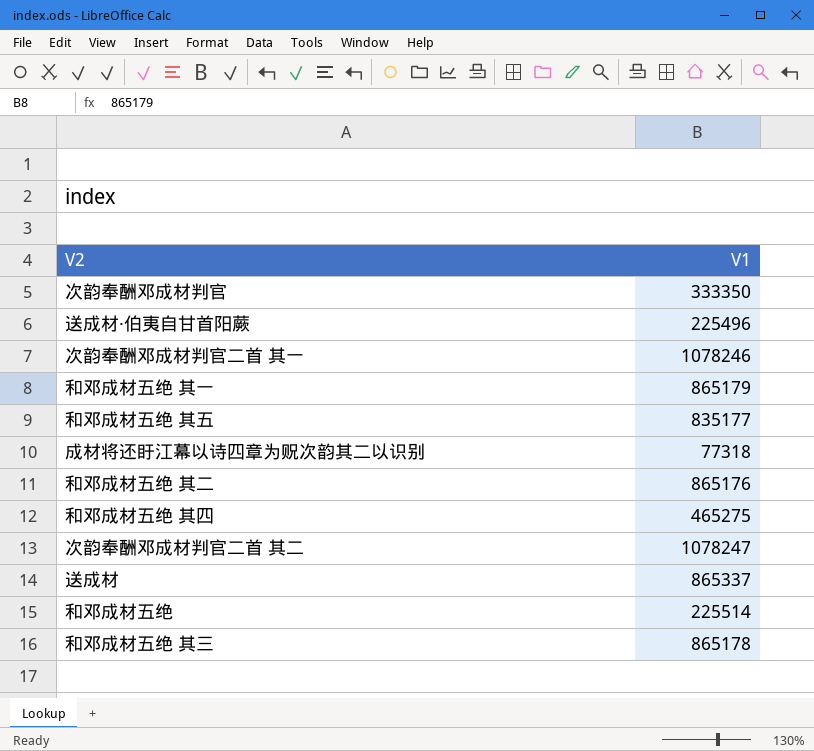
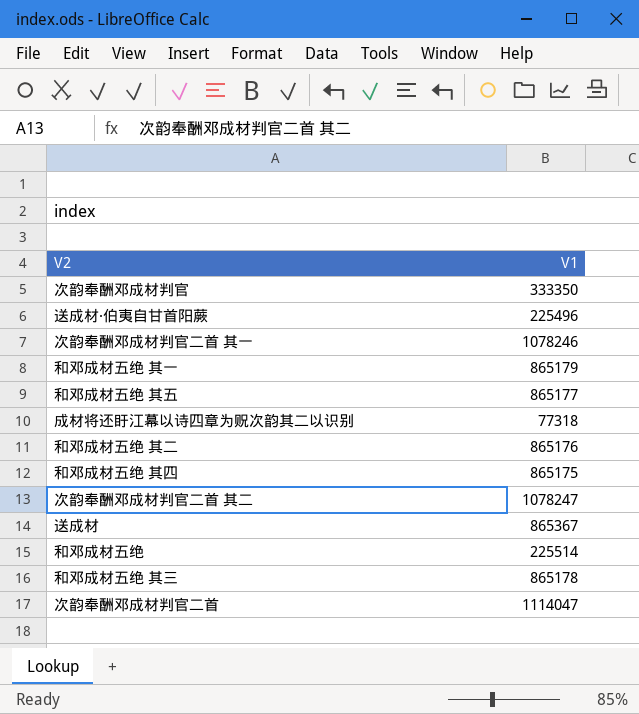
和邓成材五绝 其五 | V1: 835177 -> 865177
和邓成材五绝 其四 | V1: 465275 -> 865175
送成材 | V1: 865337 -> 865367
row 次韵奉酬邓成材判官二首: none -> 1114047

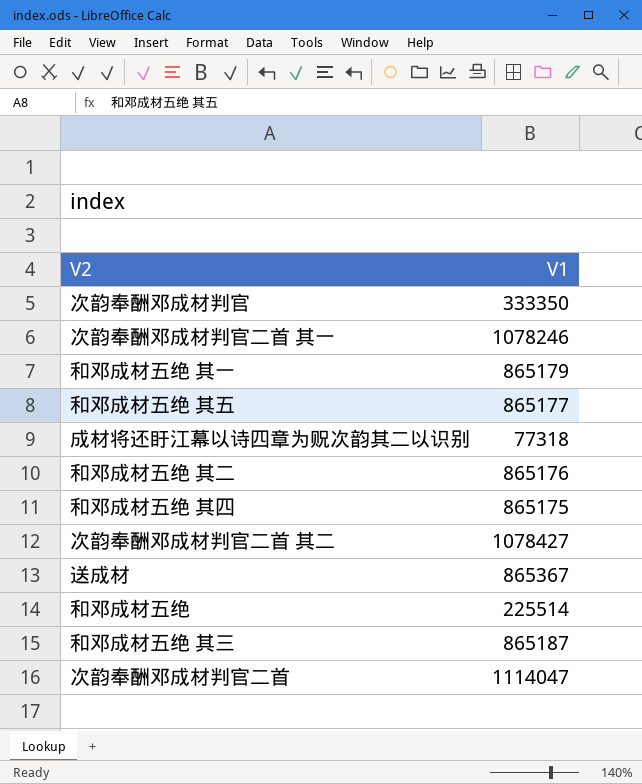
row 送成材·伯夷自甘首阳蕨: 225496 -> none
次韵奉酬邓成材判官二首 其二 | V1: 1078247 -> 1078427
和邓成材五绝 其三 | V1: 865178 -> 865187

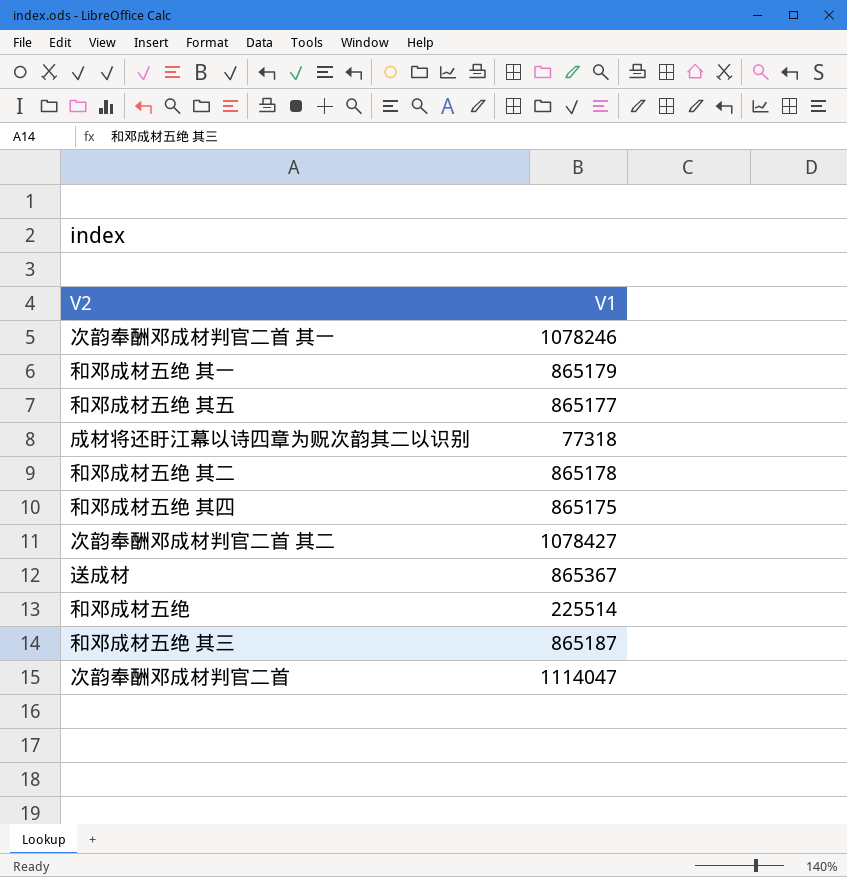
row 次韵奉酬邓成材判官: 333350 -> none
和邓成材五绝 其二 | V1: 865176 -> 865178

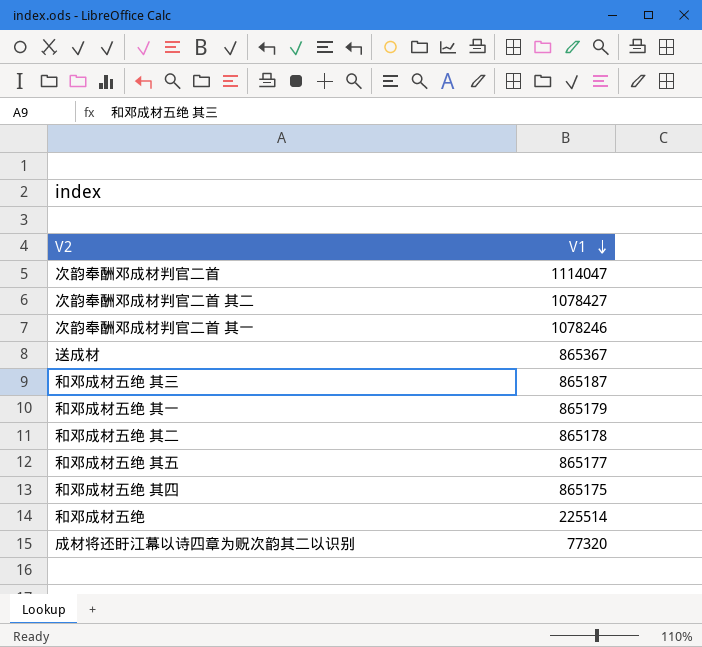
row order: none -> V1 descending
成材将还盱江幕以诗四章为贶次韵其二以识别 | V1: 77318 -> 77320

